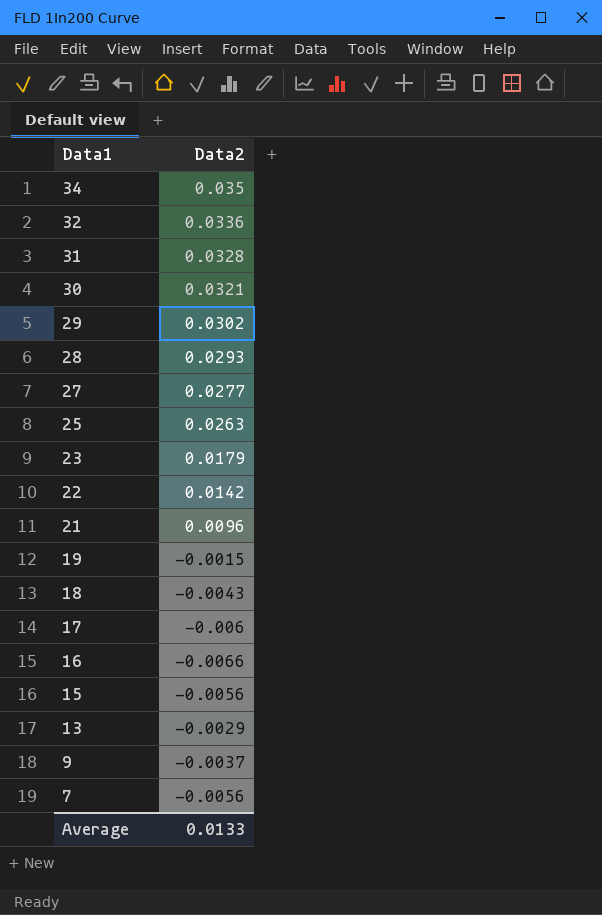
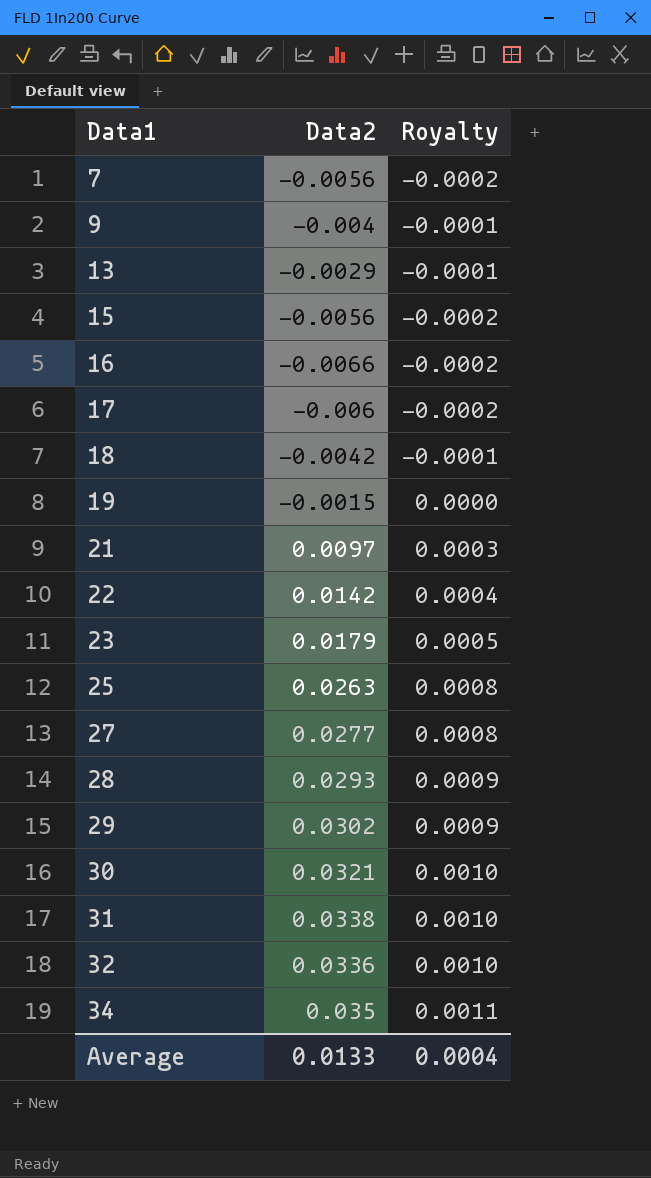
row order: Data1 descending -> Data1 ascending
column Royalty | formula: none -> [Data2] * 0.03
9 | Data2: -0.0037 -> -0.004
18 | Data2: -0.0043 -> -0.0042
21 | Data2: 0.0096 -> 0.0097
31 | Data2: 0.0328 -> 0.0338

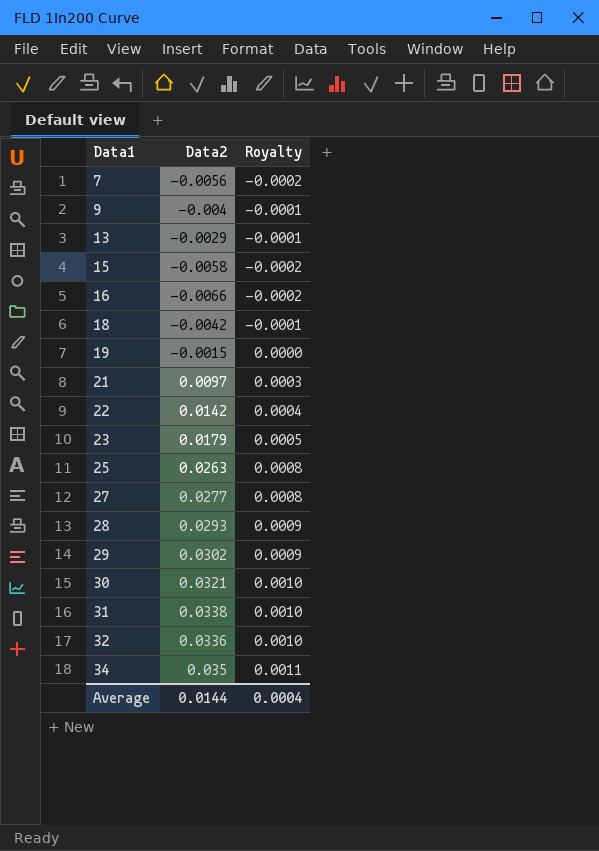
row 17: -0.006 | -0.0002 -> none
15 | Data2: -0.0056 -> -0.0058
Average | Data2: 0.0133 -> 0.0144

